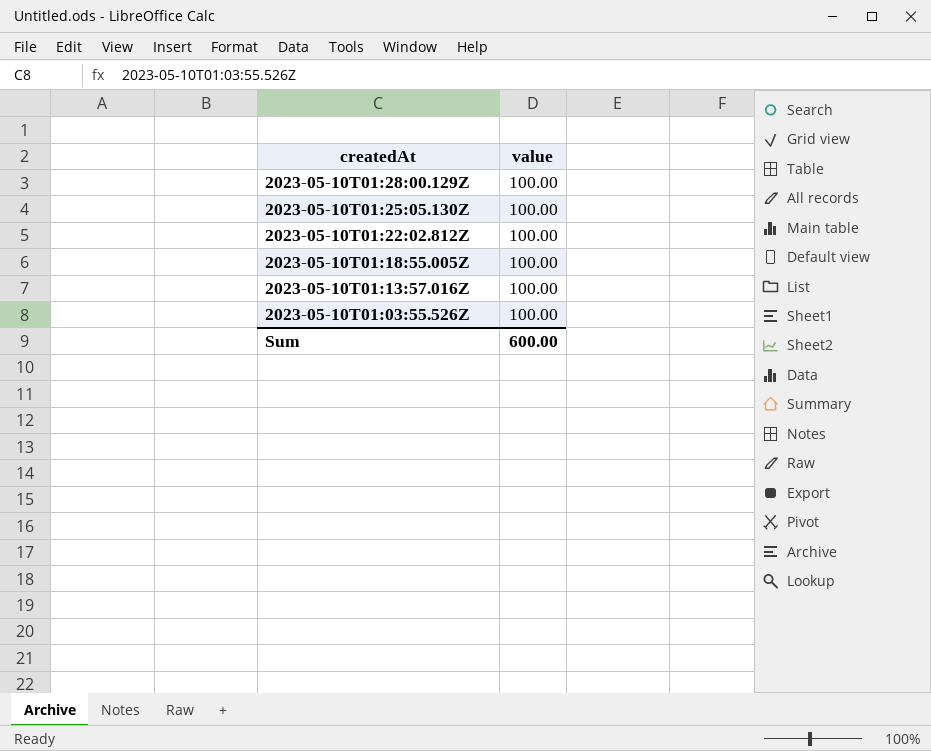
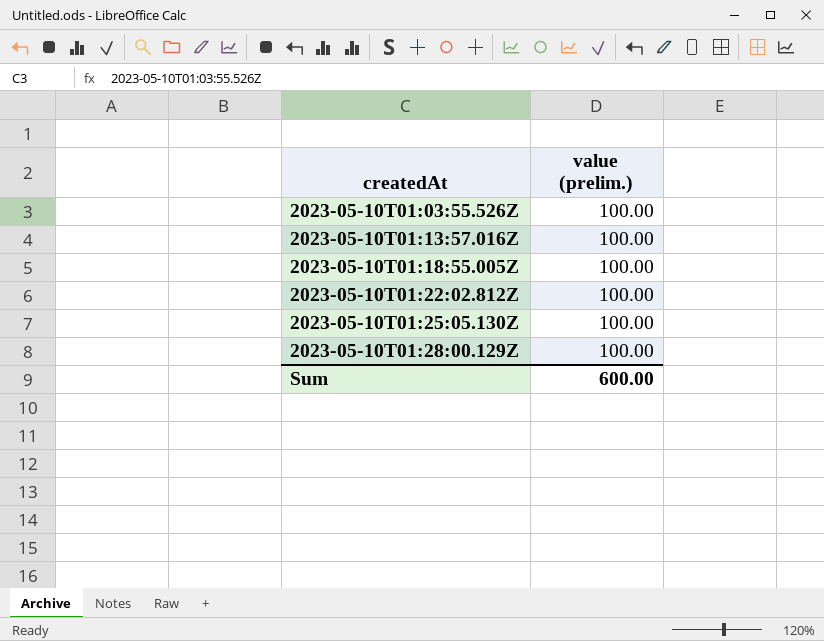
row order: createdAt descending -> createdAt ascending
column name: value -> value (prelim.)

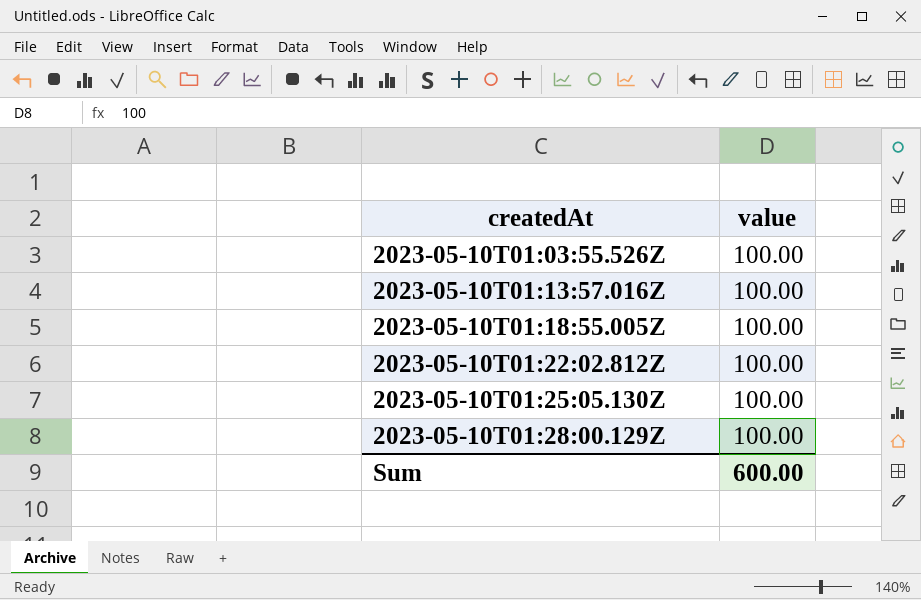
column name: value (prelim.) -> value

